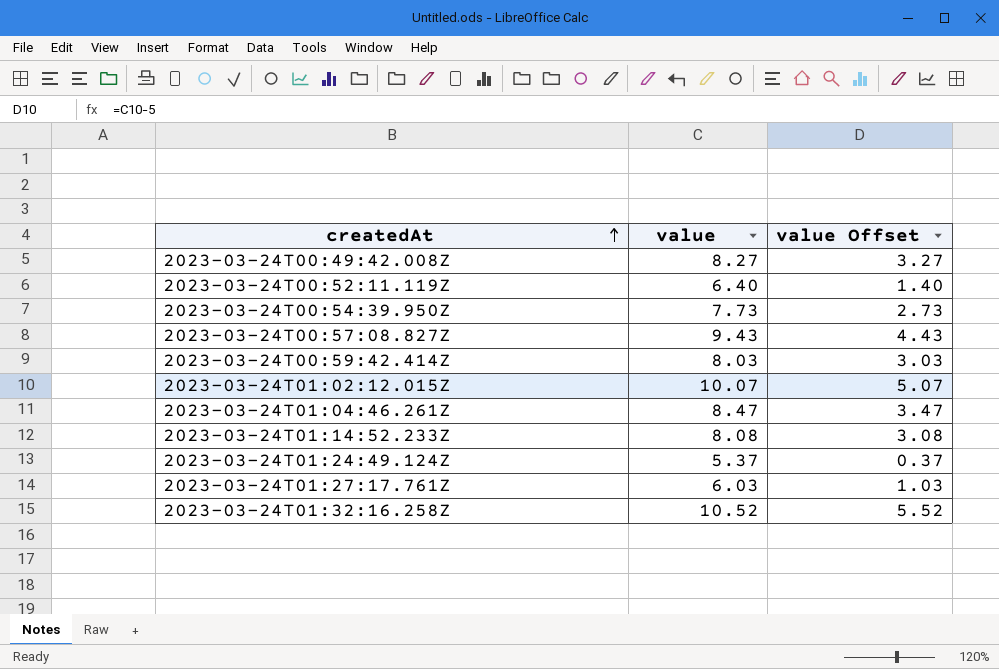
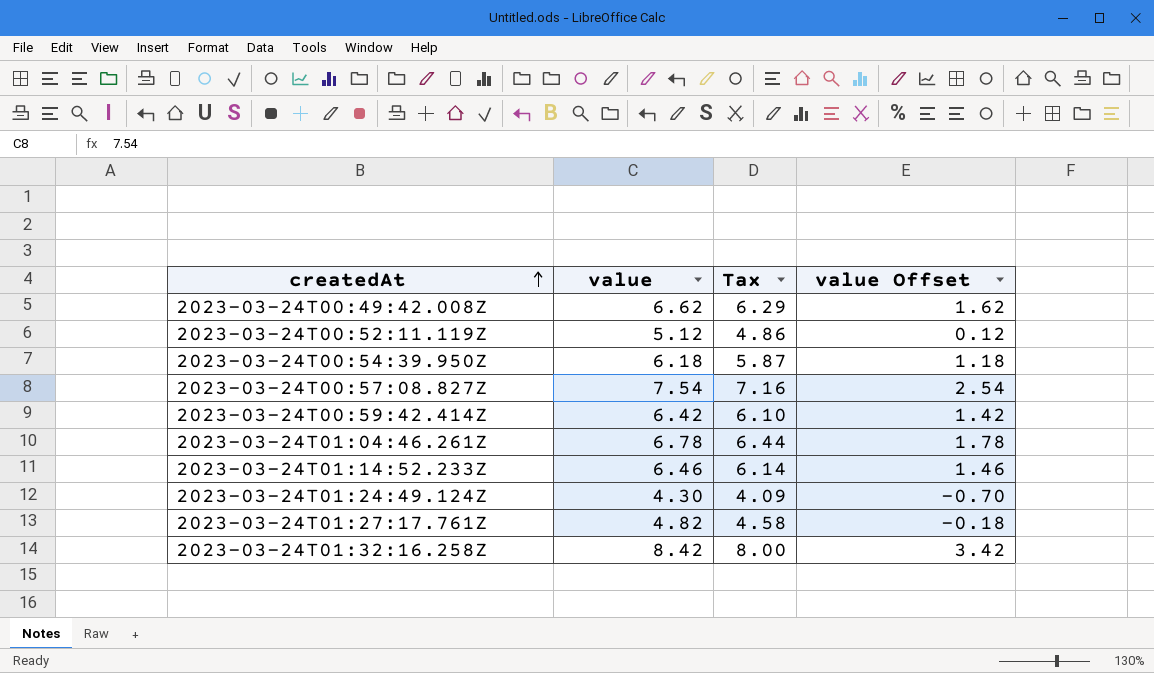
column Tax | formula: none -> [value] * 0.95
row 2023-03-24T01:02:12.015Z: 10.07 | 5.07 -> none
2023-03-24T00:49:42.008Z | value: 8.27 -> 6.62
2023-03-24T00:49:42.008Z | value Offset: 3.27 -> 1.62
2023-03-24T00:52:11.119Z | value: 6.40 -> 5.12
2023-03-24T00:52:11.119Z | value Offset: 1.40 -> 0.12
2023-03-24T00:54:39.950Z | value: 7.73 -> 6.18
2023-03-24T00:54:39.950Z | value Offset: 2.73 -> 1.18
2023-03-24T00:57:08.827Z | value: 9.43 -> 7.54
2023-03-24T00:57:08.827Z | value Offset: 4.43 -> 2.54
2023-03-24T00:59:42.414Z | value: 8.03 -> 6.42
2023-03-24T00:59:42.414Z | value Offset: 3.03 -> 1.42
2023-03-24T01:04:46.261Z | value: 8.47 -> 6.78
2023-03-24T01:04:46.261Z | value Offset: 3.47 -> 1.78
2023-03-24T01:14:52.233Z | value: 8.08 -> 6.46
2023-03-24T01:14:52.233Z | value Offset: 3.08 -> 1.46
2023-03-24T01:24:49.124Z | value: 5.37 -> 4.30
2023-03-24T01:24:49.124Z | value Offset: 0.37 -> -0.70
2023-03-24T01:27:17.761Z | value: 6.03 -> 4.82
2023-03-24T01:27:17.761Z | value Offset: 1.03 -> -0.18
2023-03-24T01:32:16.258Z | value: 10.52 -> 8.42
2023-03-24T01:32:16.258Z | value Offset: 5.52 -> 3.42

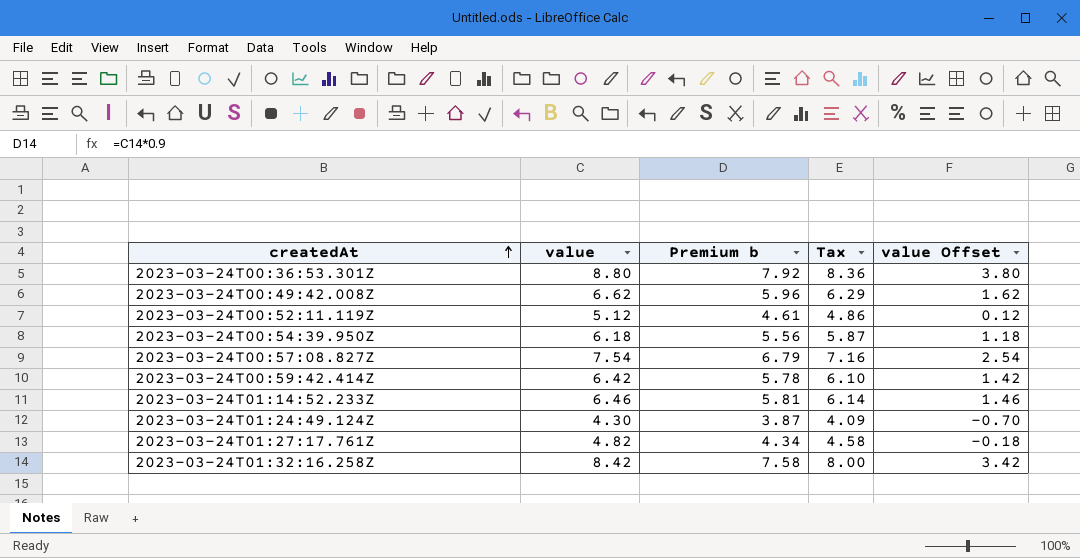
column Premium b | formula: none -> [value] * 0.9
row 2023-03-24T01:04:46.261Z: 6.78 | 6.44 | 1.78 -> none
row 2023-03-24T00:36:53.301Z: none -> 8.80 | 7.92 | 8.36 | 3.80

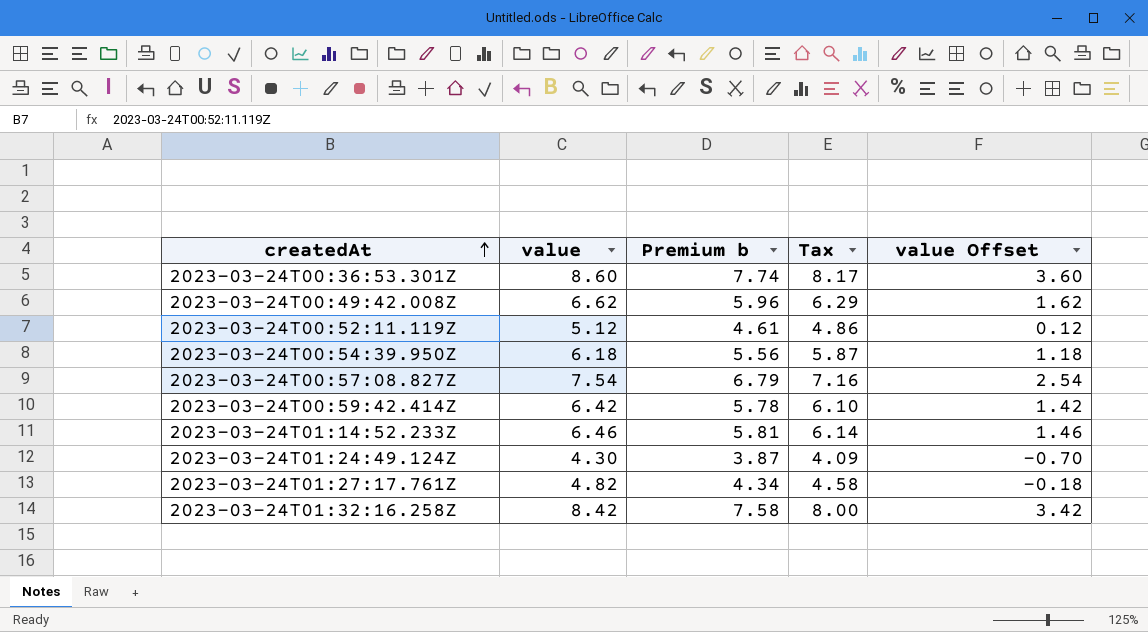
2023-03-24T00:36:53.301Z | value: 8.80 -> 8.60
2023-03-24T00:36:53.301Z | Premium b: 7.92 -> 7.74
2023-03-24T00:36:53.301Z | Tax: 8.36 -> 8.17
2023-03-24T00:36:53.301Z | value Offset: 3.80 -> 3.60

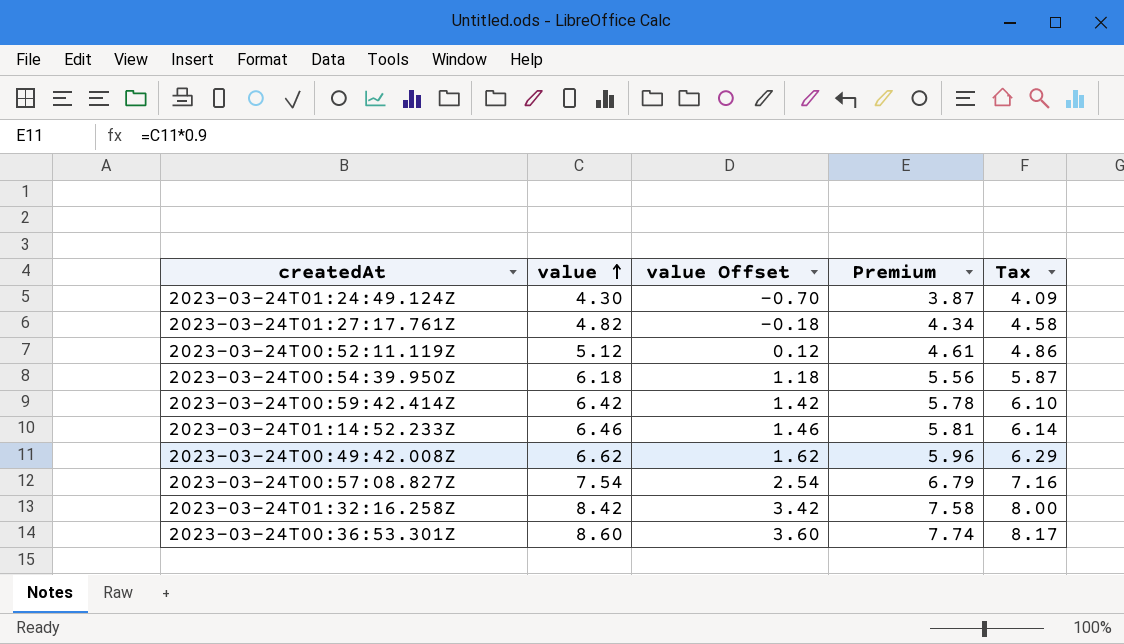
row order: createdAt ascending -> value ascending
column value Offset | position: 5 -> 3
column name: Premium b -> Premium

